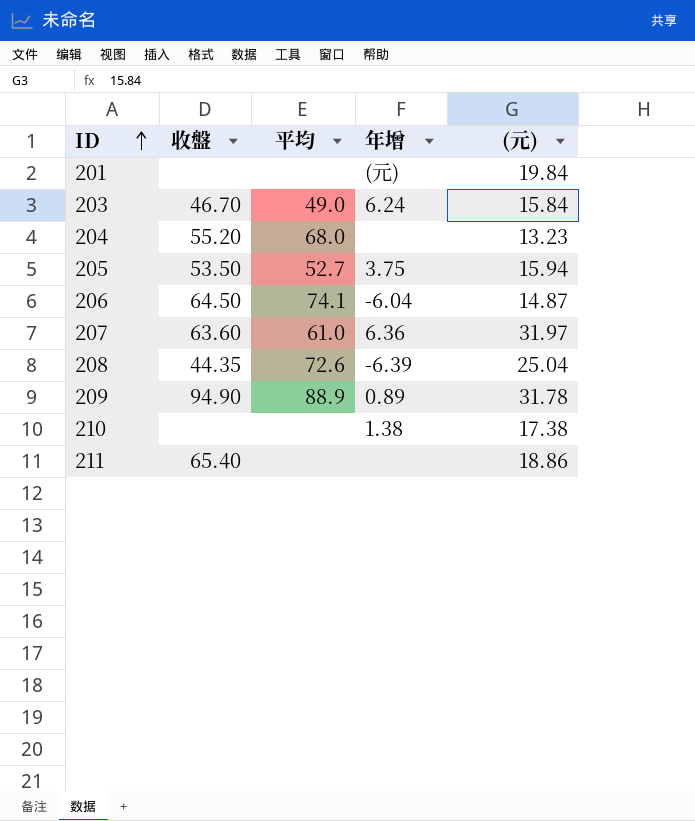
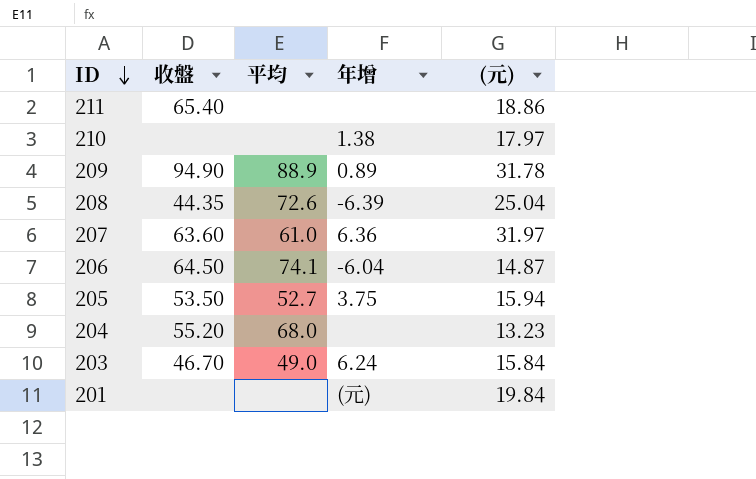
row order: ID ascending -> ID descending
210 | (元): 17.38 -> 17.97

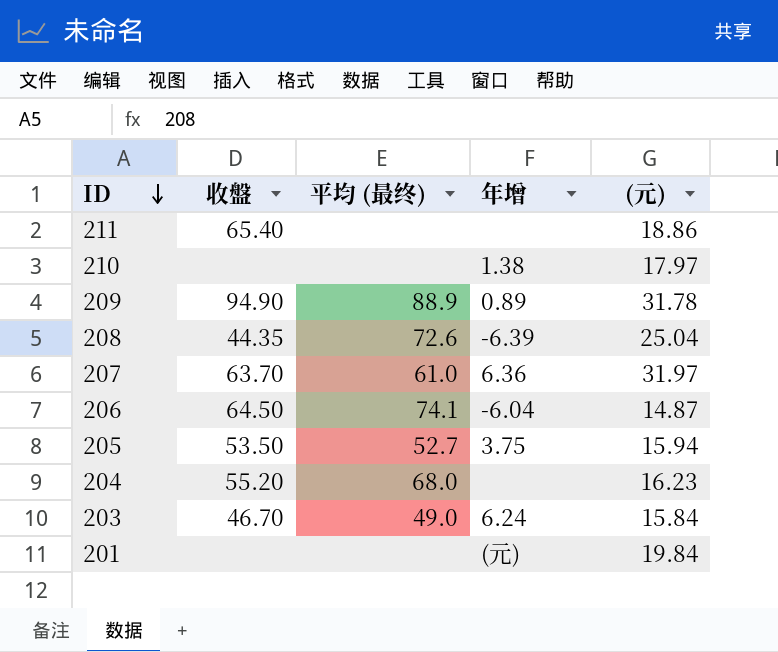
column name: 平均 -> 平均 (最终)
207 | 收盤: 63.60 -> 63.70
204 | (元): 13.23 -> 16.23

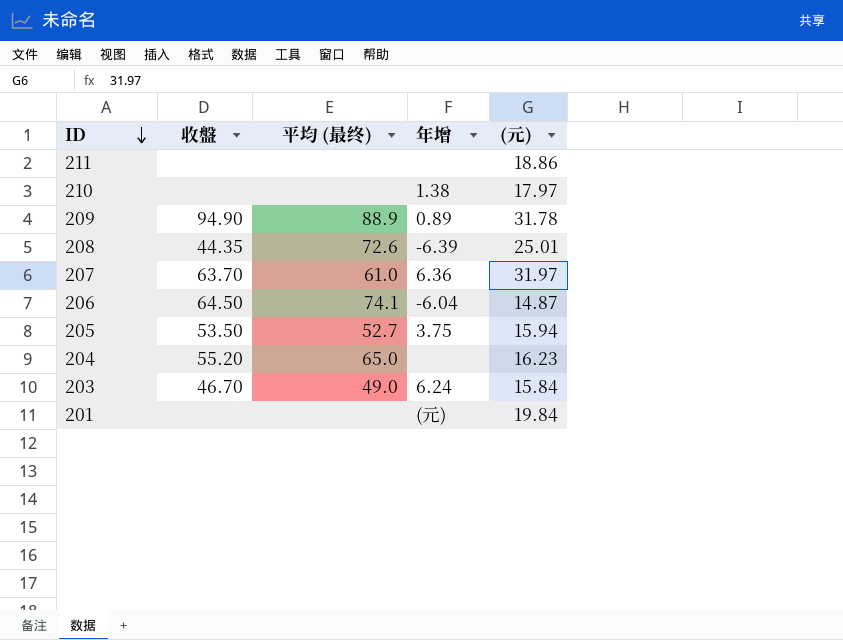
211 | 收盤: 65.40 -> none
208 | (元): 25.04 -> 25.01
204 | 平均 (最终): 68.0 -> 65.0

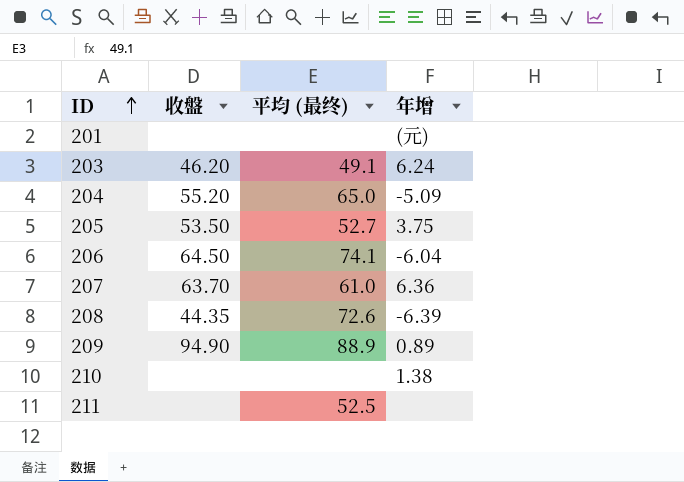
row order: ID descending -> ID ascending
column (元) | position: 5 -> none
203 | 收盤: 46.70 -> 46.20
203 | 平均 (最终): 49.0 -> 49.1
204 | 年增: none -> -5.09
211 | 平均 (最终): none -> 52.5

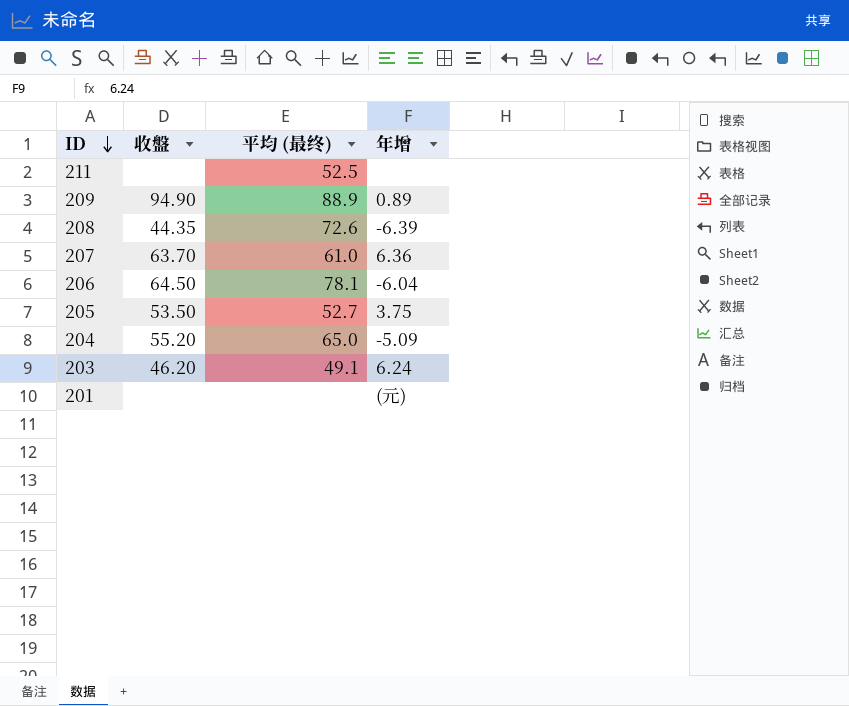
row order: ID ascending -> ID descending
row 210: none | none | 1.38 -> none
206 | 平均 (最终): 74.1 -> 78.1

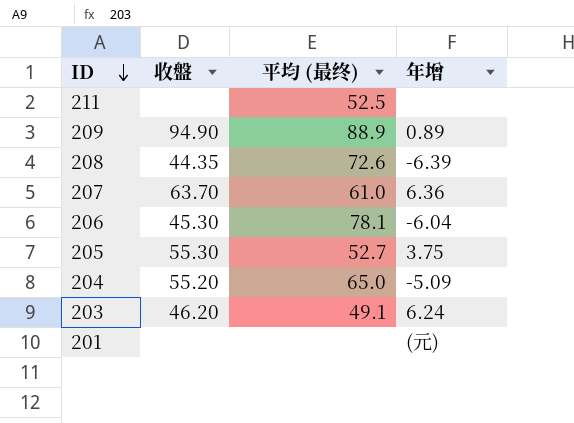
206 | 收盤: 64.50 -> 45.30
205 | 收盤: 53.50 -> 55.30

